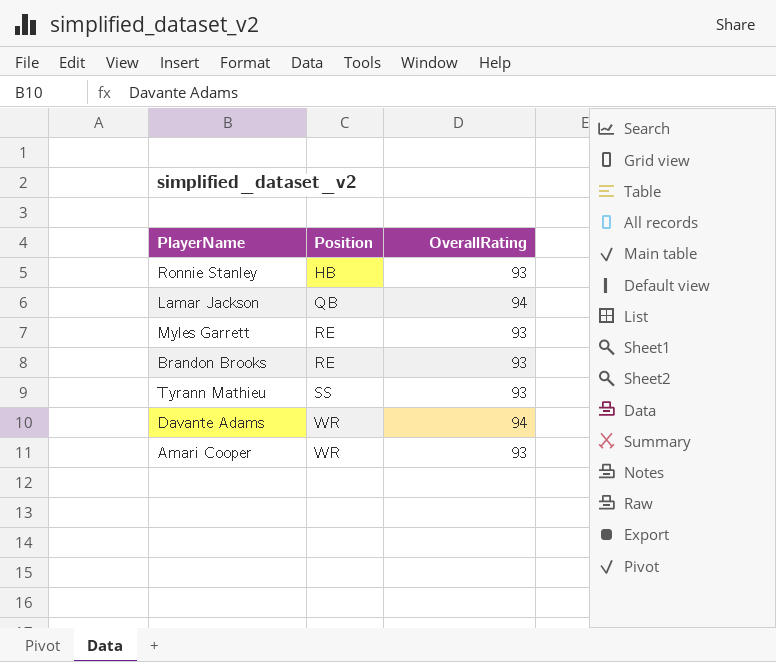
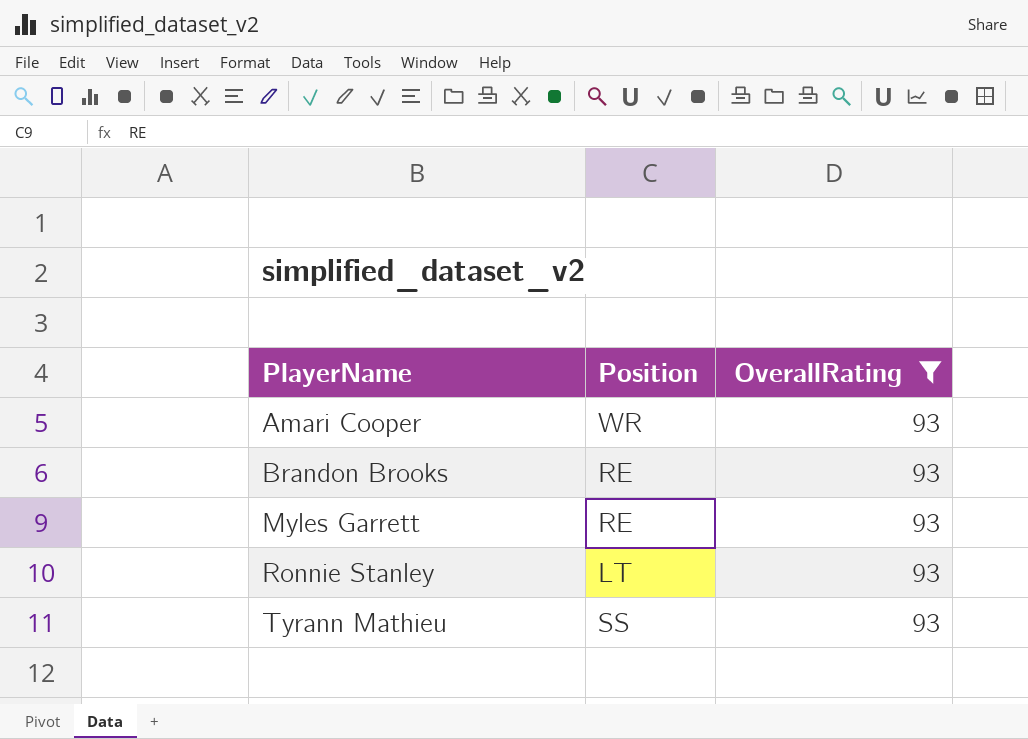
filter: none -> OverallRating = 93
row order: Position ascending -> PlayerName ascending
Ronnie Stanley | Position: HB -> LT

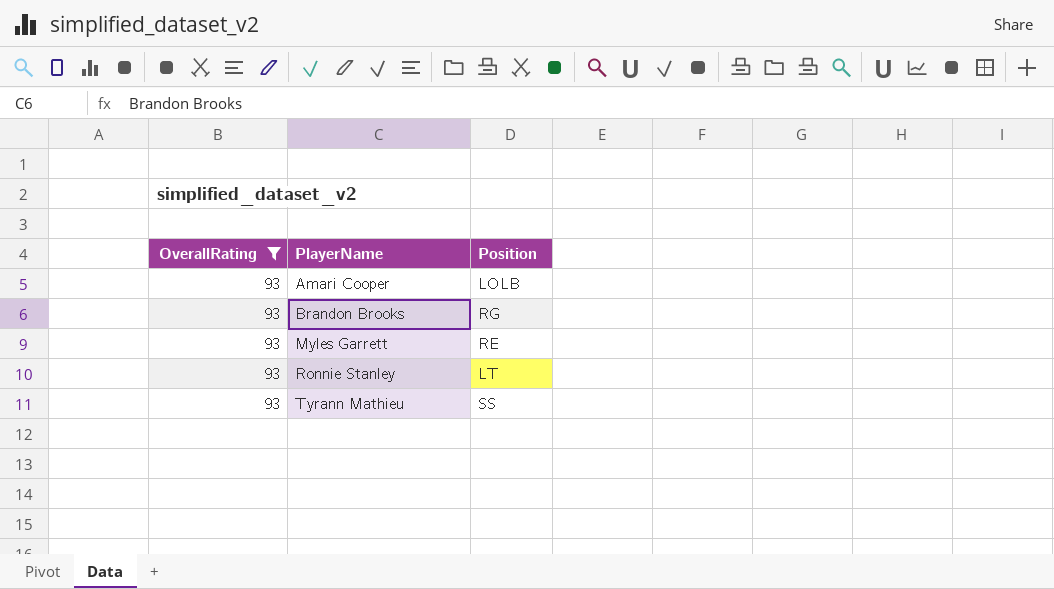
column OverallRating | position: 3 -> 1
Amari Cooper | Position: WR -> LOLB
Brandon Brooks | Position: RE -> RG

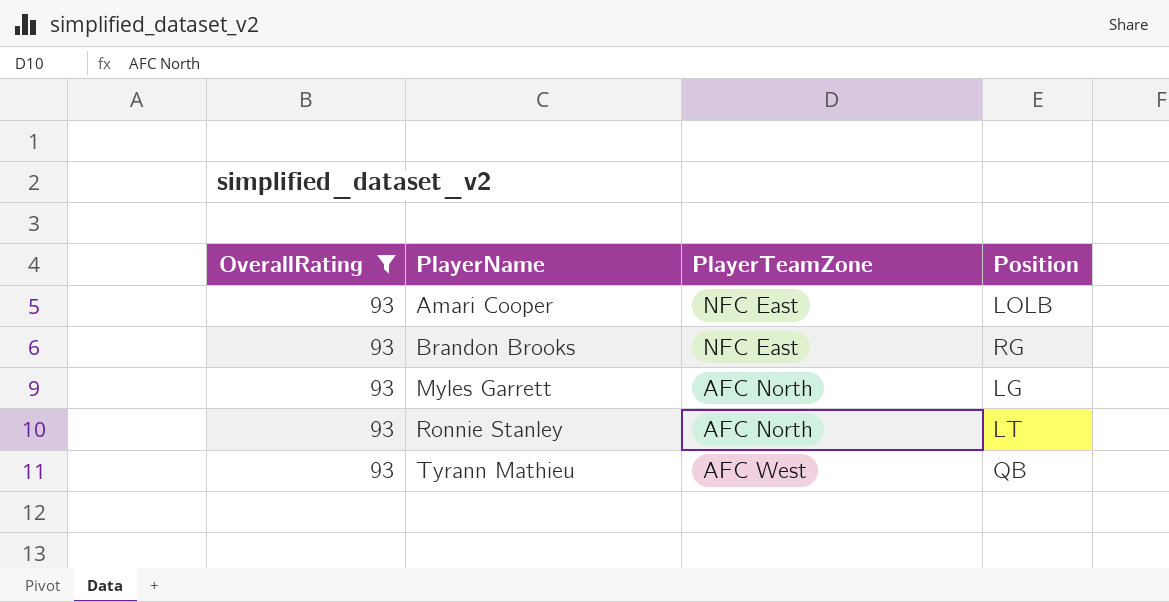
column PlayerTeamZone | position: none -> 3
Myles Garrett | Position: RE -> LG
Tyrann Mathieu | Position: SS -> QB

